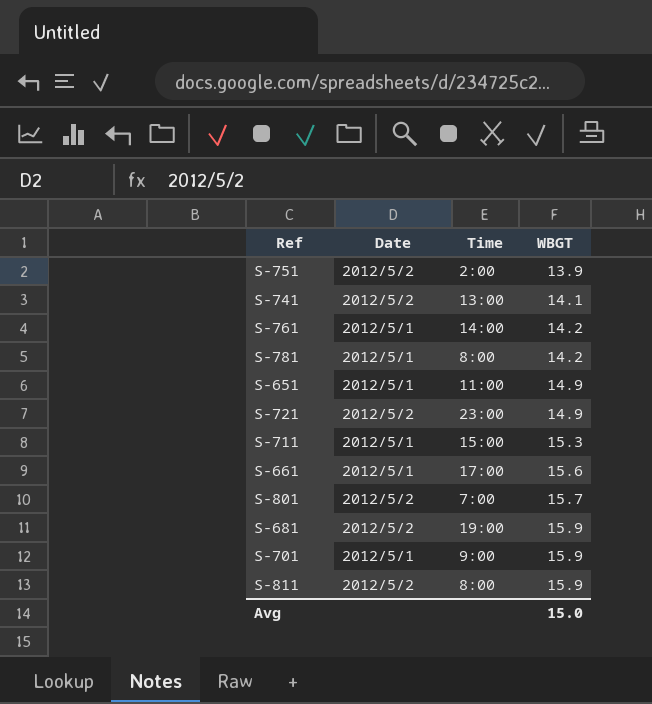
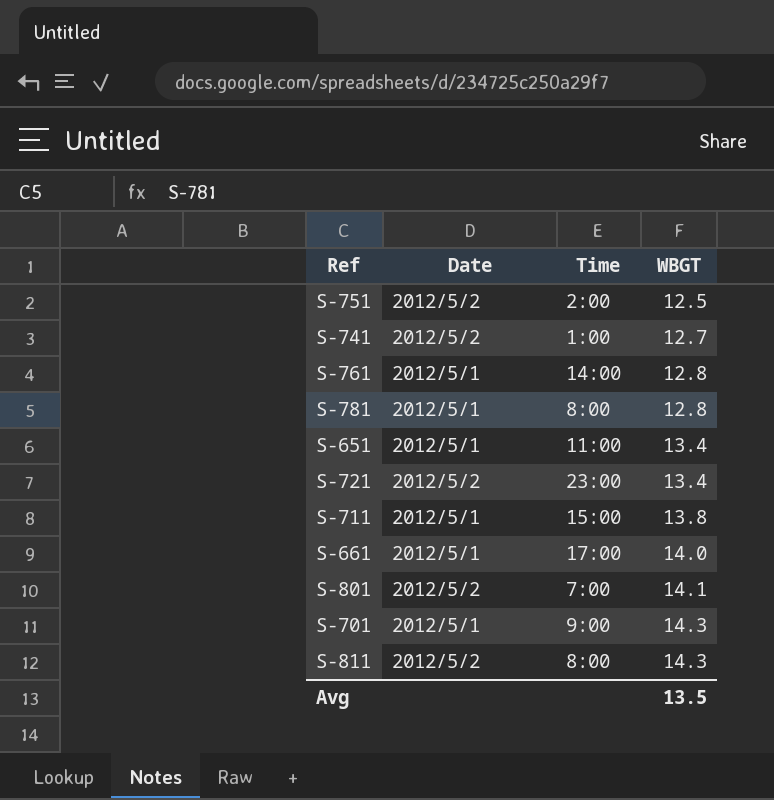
row S-681: 2012/5/2 | 19:00 | 15.9 -> none
S-751 | WBGT: 13.9 -> 12.5
S-741 | Time: 13:00 -> 1:00
S-741 | WBGT: 14.1 -> 12.7
S-761 | WBGT: 14.2 -> 12.8
S-781 | WBGT: 14.2 -> 12.8
S-651 | WBGT: 14.9 -> 13.4
S-721 | WBGT: 14.9 -> 13.4
S-711 | WBGT: 15.3 -> 13.8
S-661 | WBGT: 15.6 -> 14.0
S-801 | WBGT: 15.7 -> 14.1
S-701 | WBGT: 15.9 -> 14.3
S-811 | WBGT: 15.9 -> 14.3
Avg | WBGT: 15.0 -> 13.5

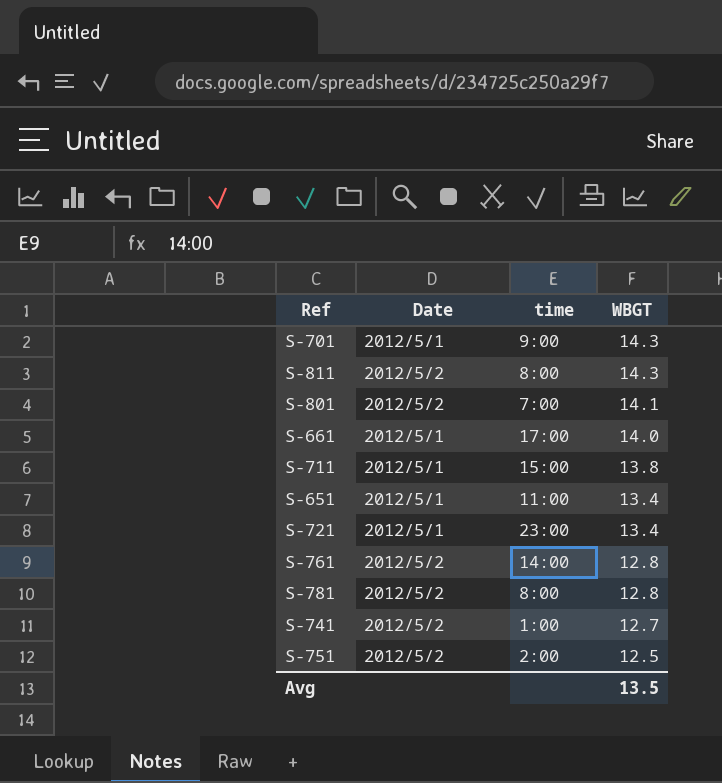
row order: WBGT ascending -> WBGT descending
column name: Time -> time
S-721 | Date: 2012/5/2 -> 2012/5/1
S-761 | Date: 2012/5/1 -> 2012/5/2
S-781 | Date: 2012/5/1 -> 2012/5/2

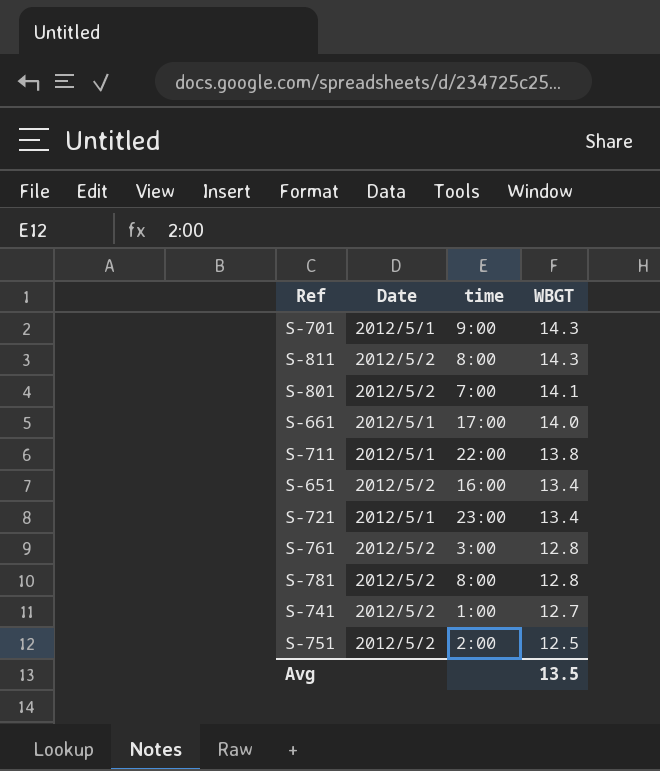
S-711 | time: 15:00 -> 22:00
S-651 | Date: 2012/5/1 -> 2012/5/2
S-651 | time: 11:00 -> 16:00
S-761 | time: 14:00 -> 3:00

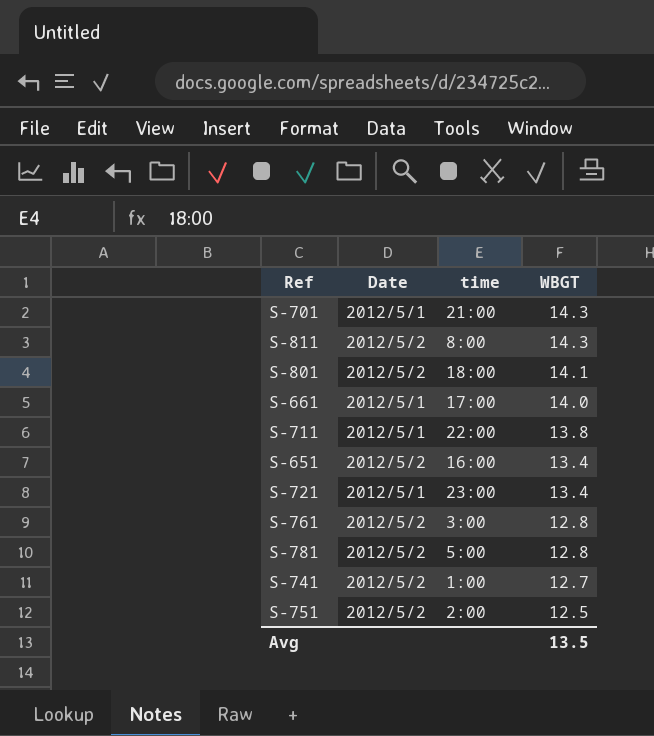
S-701 | time: 9:00 -> 21:00
S-801 | time: 7:00 -> 18:00
S-781 | time: 8:00 -> 5:00

